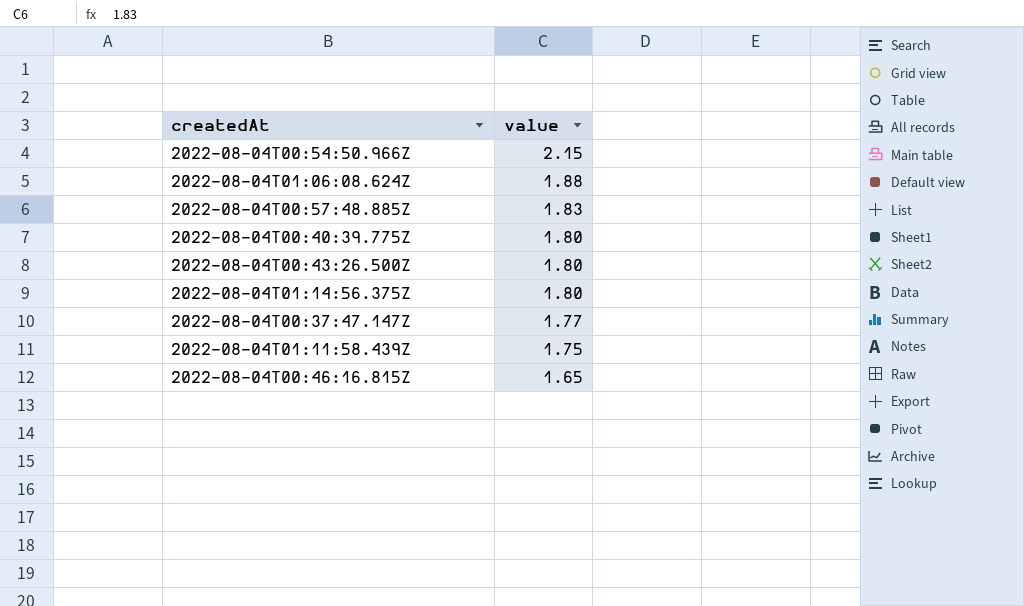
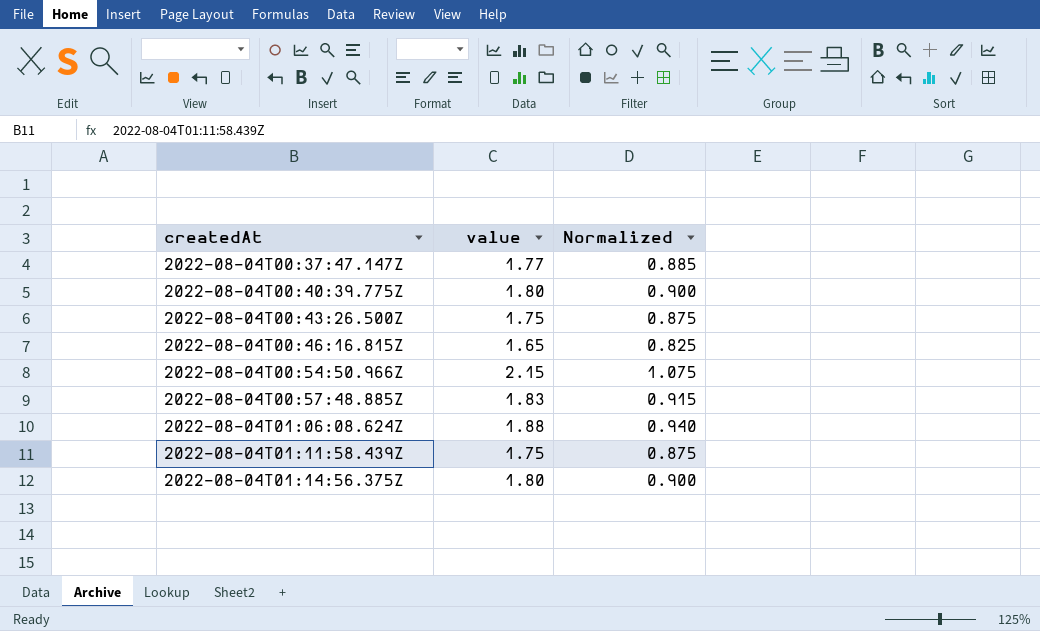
row order: value descending -> createdAt ascending
column Normalized | formula: none -> [value] * 0.5
2022-08-04T00:43:26.500Z | value: 1.80 -> 1.75

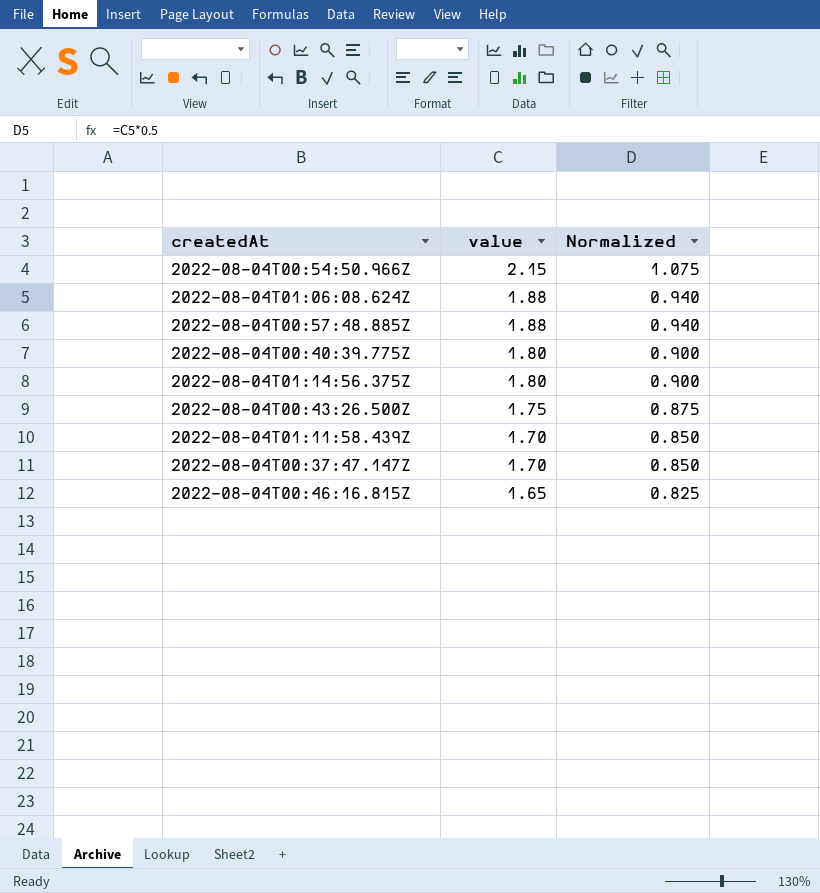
row order: createdAt ascending -> value descending
2022-08-04T00:57:48.885Z | value: 1.83 -> 1.88
2022-08-04T00:57:48.885Z | Normalized: 0.915 -> 0.940
2022-08-04T01:11:58.439Z | value: 1.75 -> 1.70
2022-08-04T01:11:58.439Z | Normalized: 0.875 -> 0.850
2022-08-04T00:37:47.147Z | value: 1.77 -> 1.70
2022-08-04T00:37:47.147Z | Normalized: 0.885 -> 0.850

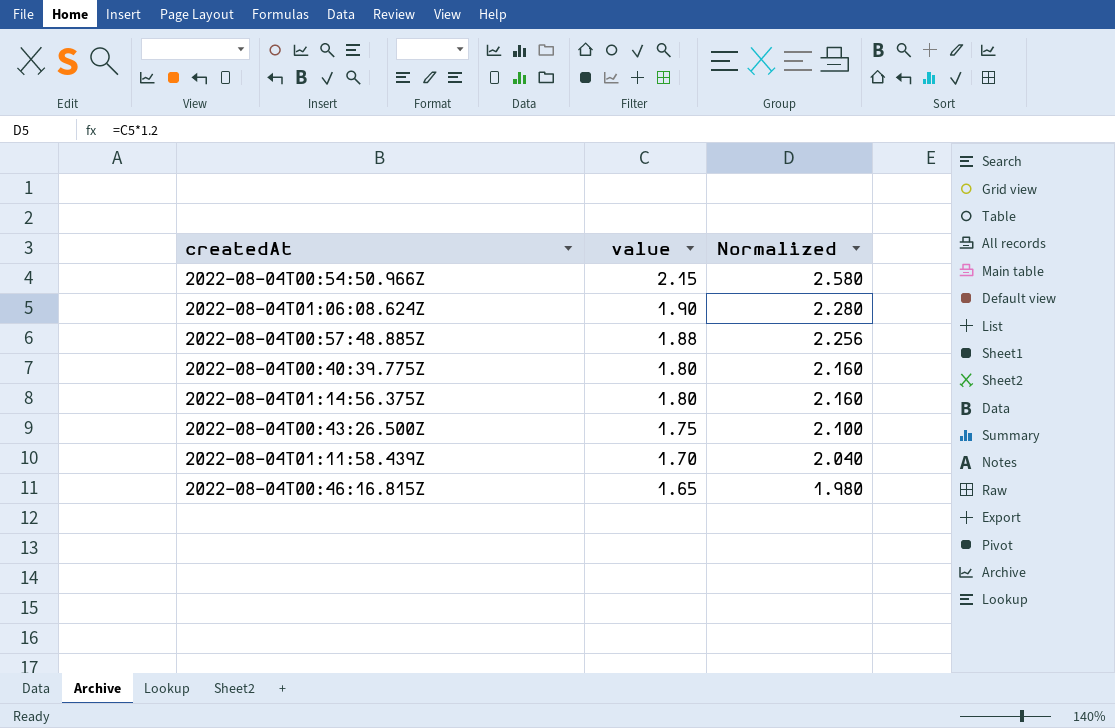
column Normalized | formula: [value] * 0.5 -> [value] * 1.2
row 2022-08-04T00:37:47.147Z: 1.70 | 0.850 -> none
2022-08-04T01:06:08.624Z | value: 1.88 -> 1.90

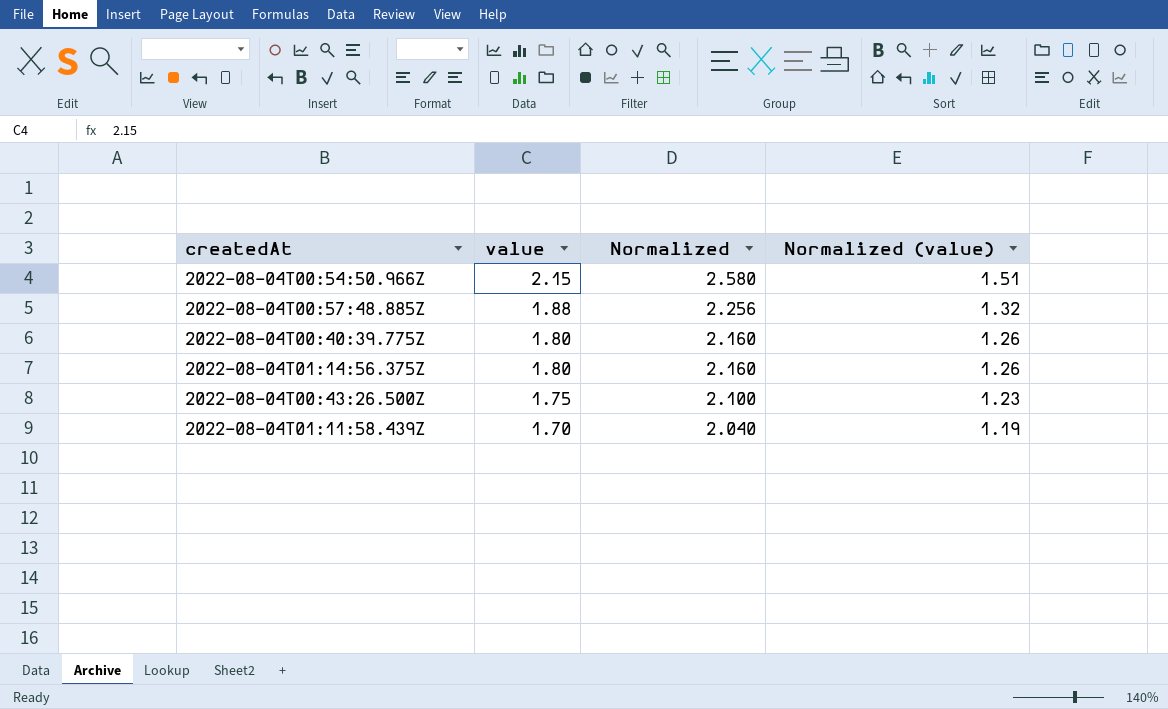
column Normalized (value) | formula: none -> [value] * 0.7
row 2022-08-04T01:06:08.624Z: 1.90 | 2.280 -> none
row 2022-08-04T00:46:16.815Z: 1.65 | 1.980 -> none

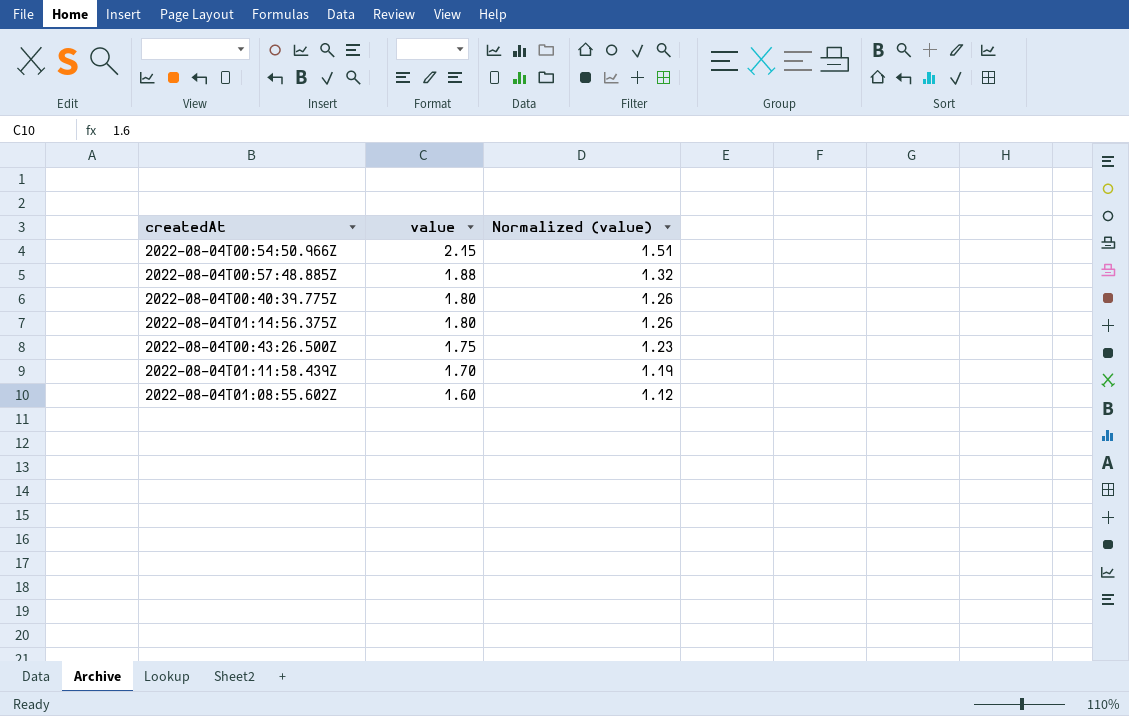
column Normalized | formula: [value] * 1.2 -> none
row 2022-08-04T01:08:55.602Z: none -> 1.60 | 1.12

